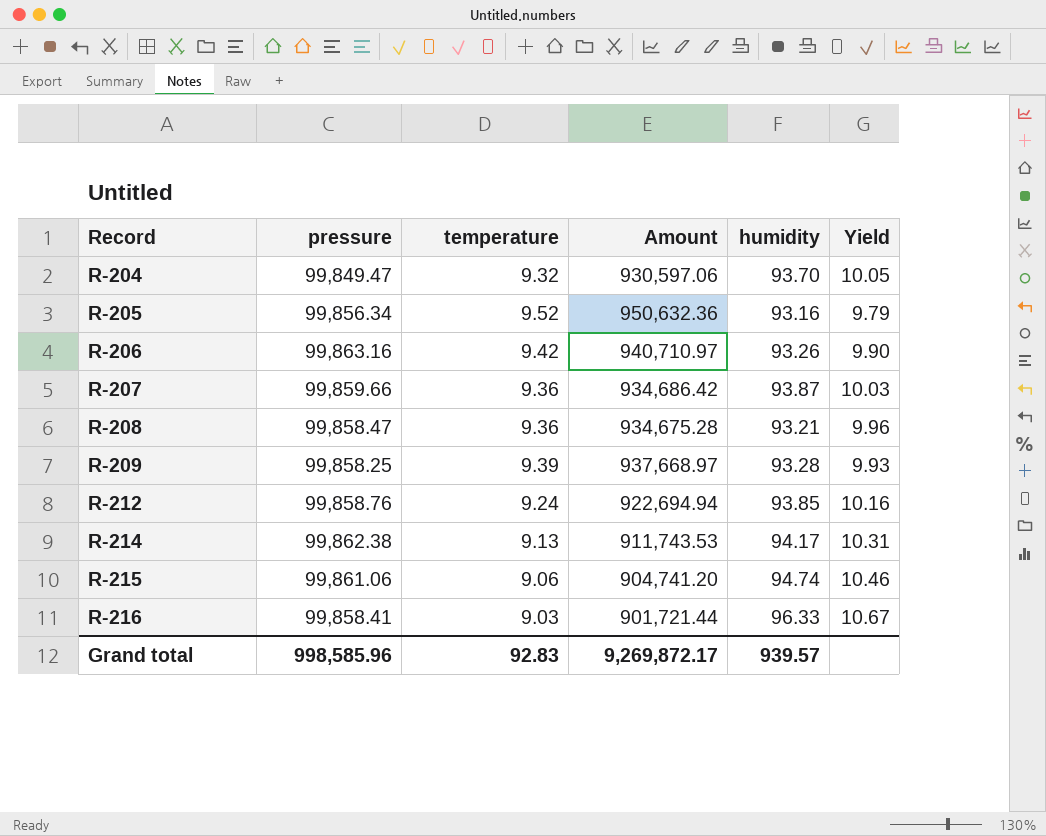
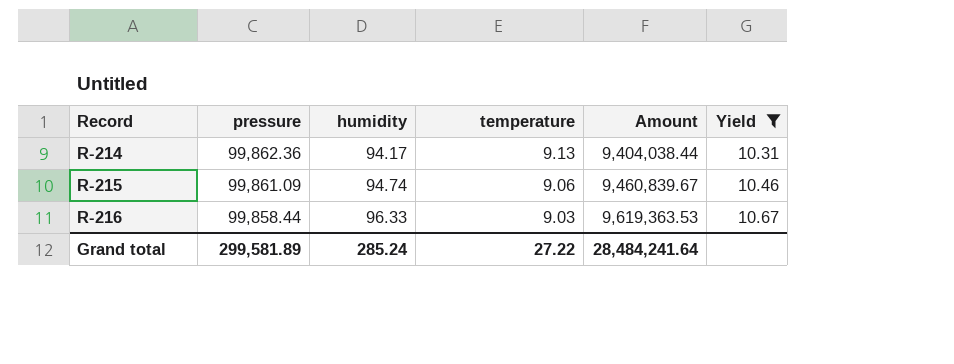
filter: none -> Yield >= 10.31
column humidity | position: 5 -> 3
column Amount | formula: [pressure] * [temperature] -> [pressure] * [humidity]
R-214 | pressure: 99,862.38 -> 99,862.36
R-215 | pressure: 99,861.06 -> 99,861.09
R-216 | pressure: 99,858.41 -> 99,858.44
Grand total | pressure: 998,585.96 -> 299,581.89
Grand total | humidity: 939.57 -> 285.24
Grand total | temperature: 92.83 -> 27.22
Grand total | Amount: 9,269,872.17 -> 28,484,241.64

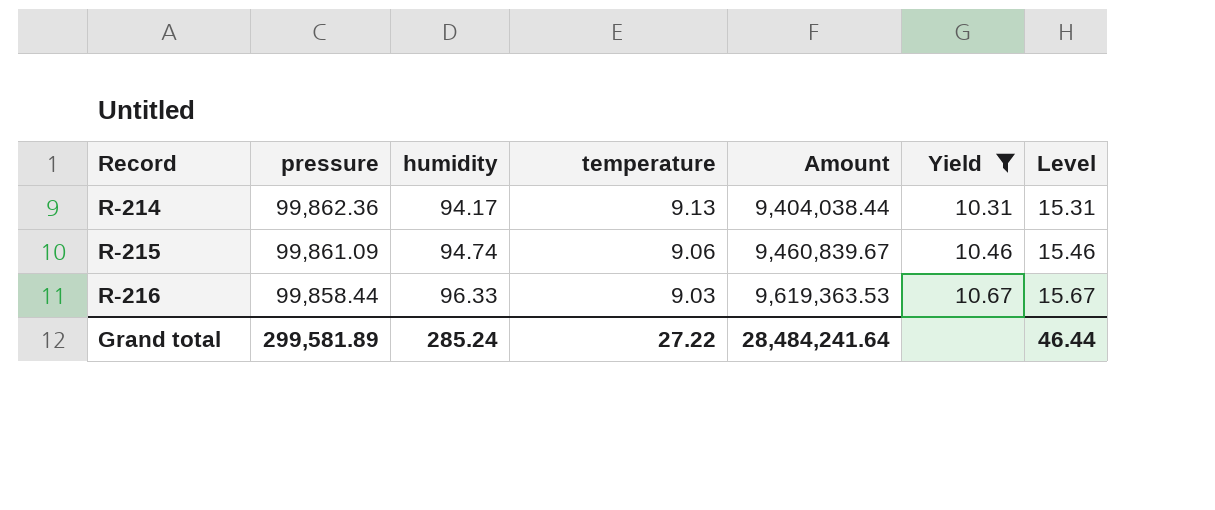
column Level | formula: none -> [Yield] + 5

